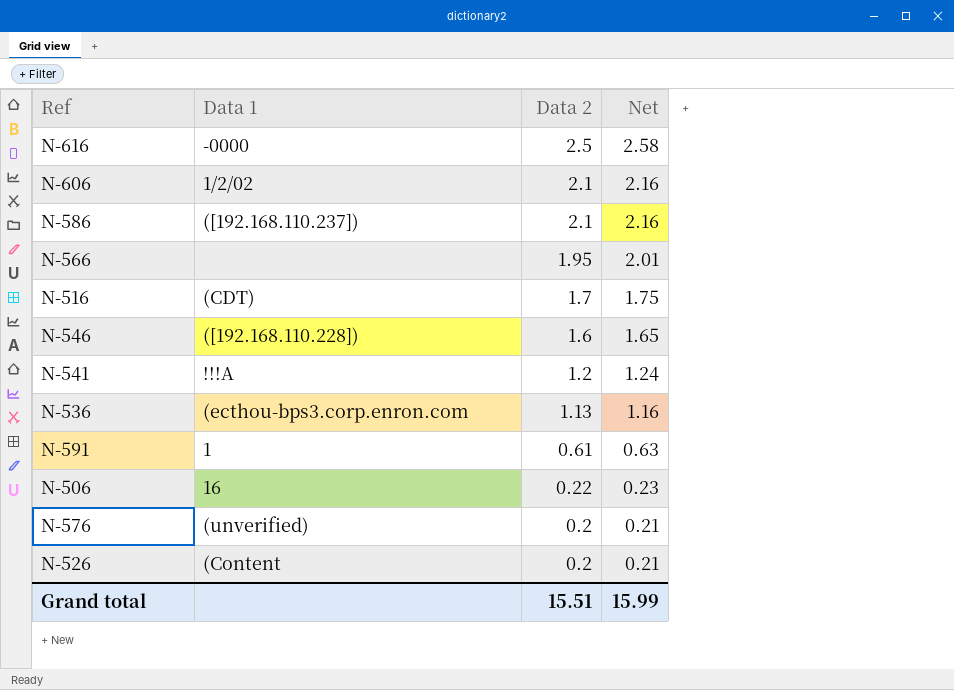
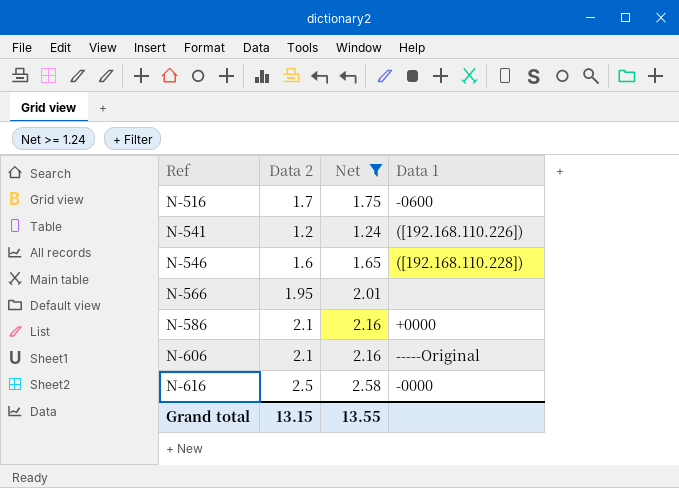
filter: none -> Net >= 1.24
row order: Data 2 descending -> Ref ascending
column Data 1 | position: 2 -> 4
N-516 | Data 1: (CDT) -> -0600
N-541 | Data 1: !!!A -> ([192.168.110.226])
N-586 | Data 1: ([192.168.110.237]) -> +0000
N-606 | Data 1: 1/2/02 -> -----Original
Grand total | Data 2: 15.51 -> 13.15
Grand total | Net: 15.99 -> 13.55

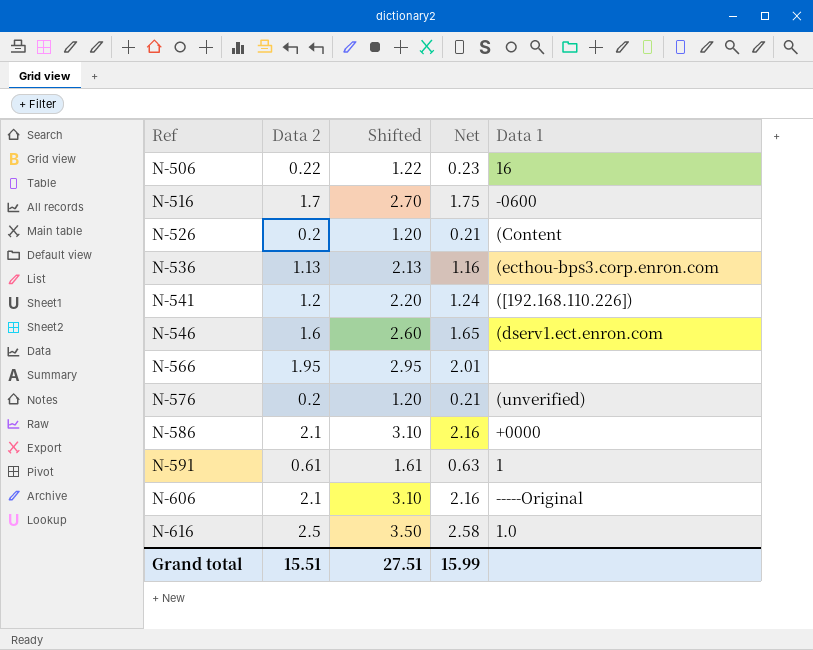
filter: Net >= 1.24 -> none
column Shifted | formula: none -> [Data 2] + 1
N-546 | Data 1: ([192.168.110.228]) -> (dserv1.ect.enron.com
N-616 | Data 1: -0000 -> 1.0
Grand total | Data 2: 13.15 -> 15.51
Grand total | Net: 13.55 -> 15.99

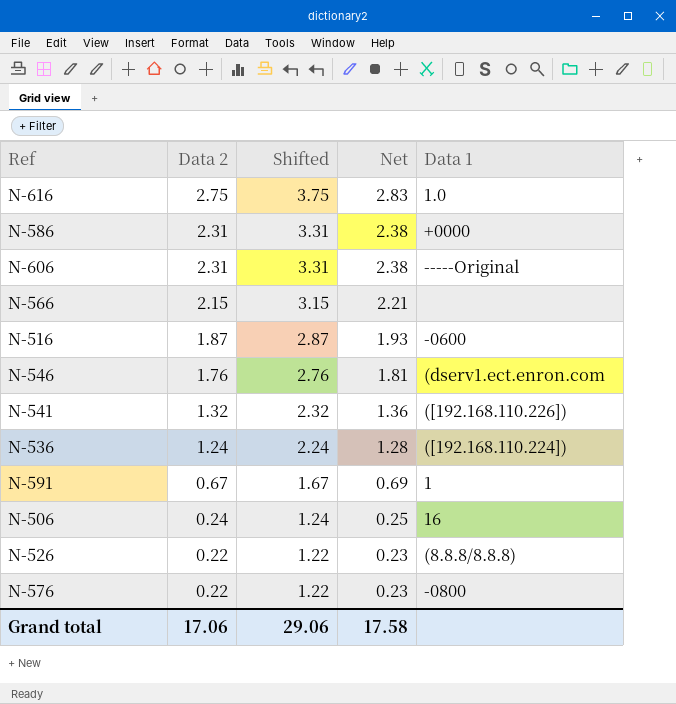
row order: Ref ascending -> Data 2 descending
N-616 | Data 2: 2.5 -> 2.75
N-616 | Shifted: 3.50 -> 3.75
N-616 | Net: 2.58 -> 2.83
N-586 | Data 2: 2.1 -> 2.31
N-586 | Shifted: 3.10 -> 3.31
N-586 | Net: 2.16 -> 2.38
N-606 | Data 2: 2.1 -> 2.31
N-606 | Shifted: 3.10 -> 3.31
N-606 | Net: 2.16 -> 2.38
N-566 | Data 2: 1.95 -> 2.15
N-566 | Shifted: 2.95 -> 3.15
N-566 | Net: 2.01 -> 2.21
N-516 | Data 2: 1.7 -> 1.87
N-516 | Shifted: 2.70 -> 2.87
N-516 | Net: 1.75 -> 1.93
N-546 | Data 2: 1.6 -> 1.76
N-546 | Shifted: 2.60 -> 2.76
N-546 | Net: 1.65 -> 1.81
N-541 | Data 2: 1.2 -> 1.32
N-541 | Shifted: 2.20 -> 2.32
N-541 | Net: 1.24 -> 1.36
N-536 | Data 2: 1.13 -> 1.24
N-536 | Shifted: 2.13 -> 2.24
N-536 | Net: 1.16 -> 1.28
N-536 | Data 1: (ecthou-bps3.corp.enron.com -> ([192.168.110.224])
N-591 | Data 2: 0.61 -> 0.67
N-591 | Shifted: 1.61 -> 1.67
N-591 | Net: 0.63 -> 0.69
N-506 | Data 2: 0.22 -> 0.24
N-506 | Shifted: 1.22 -> 1.24
N-506 | Net: 0.23 -> 0.25
N-526 | Data 2: 0.2 -> 0.22
N-526 | Shifted: 1.20 -> 1.22
N-526 | Net: 0.21 -> 0.23
N-526 | Data 1: (Content -> (8.8.8/8.8.8)
N-576 | Data 2: 0.2 -> 0.22
N-576 | Shifted: 1.20 -> 1.22
N-576 | Net: 0.21 -> 0.23
N-576 | Data 1: (unverified) -> -0800
Grand total | Data 2: 15.51 -> 17.06
Grand total | Shifted: 27.51 -> 29.06
Grand total | Net: 15.99 -> 17.58

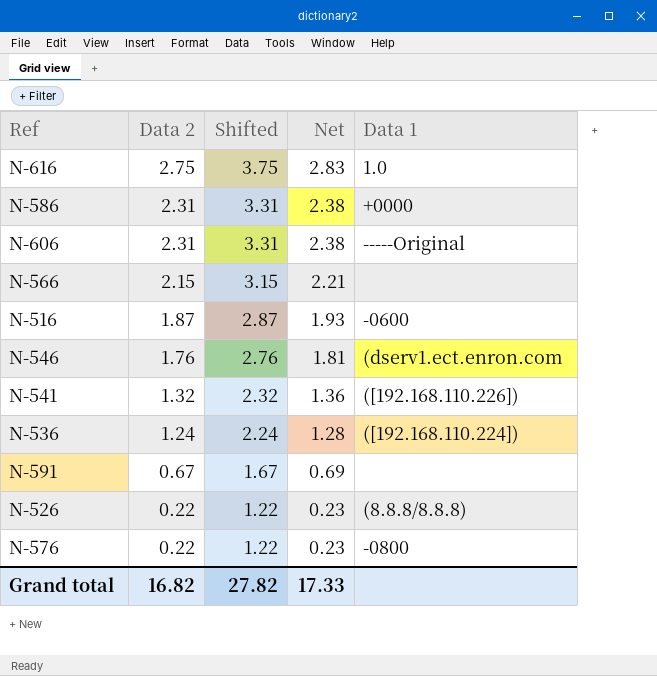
row N-506: 0.24 | 1.24 | 0.25 | 16 -> none
N-591 | Data 1: 1 -> none
Grand total | Data 2: 17.06 -> 16.82
Grand total | Shifted: 29.06 -> 27.82
Grand total | Net: 17.58 -> 17.33

